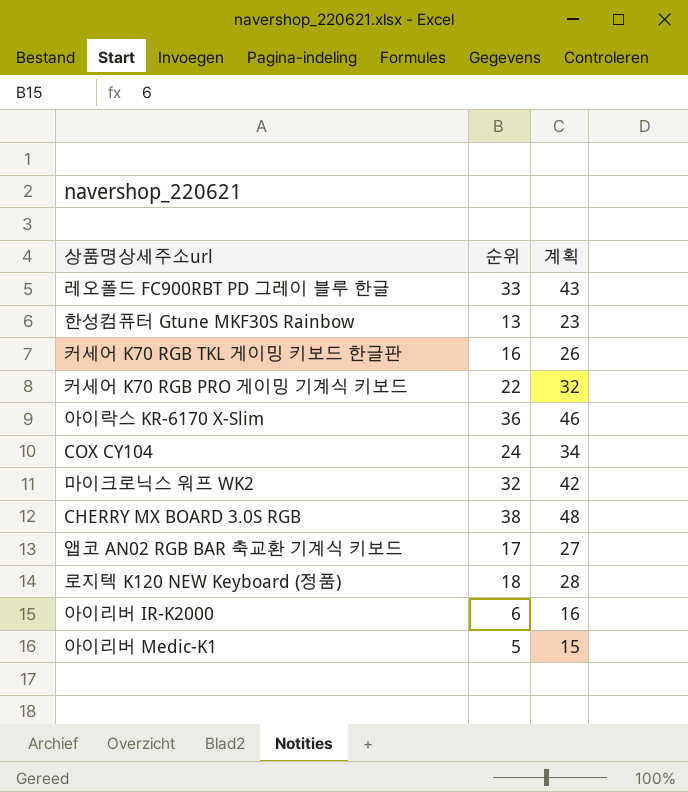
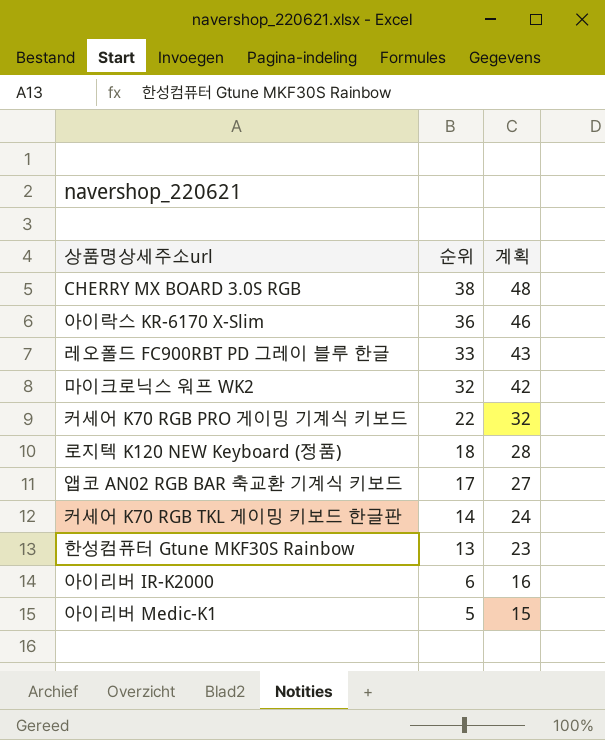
row order: none -> 순위 descending
row COX CY104: 24 | 34 -> none
커세어 K70 RGB TKL 게이밍 키보드 한글판 | 순위: 16 -> 14
커세어 K70 RGB TKL 게이밍 키보드 한글판 | 계획: 26 -> 24

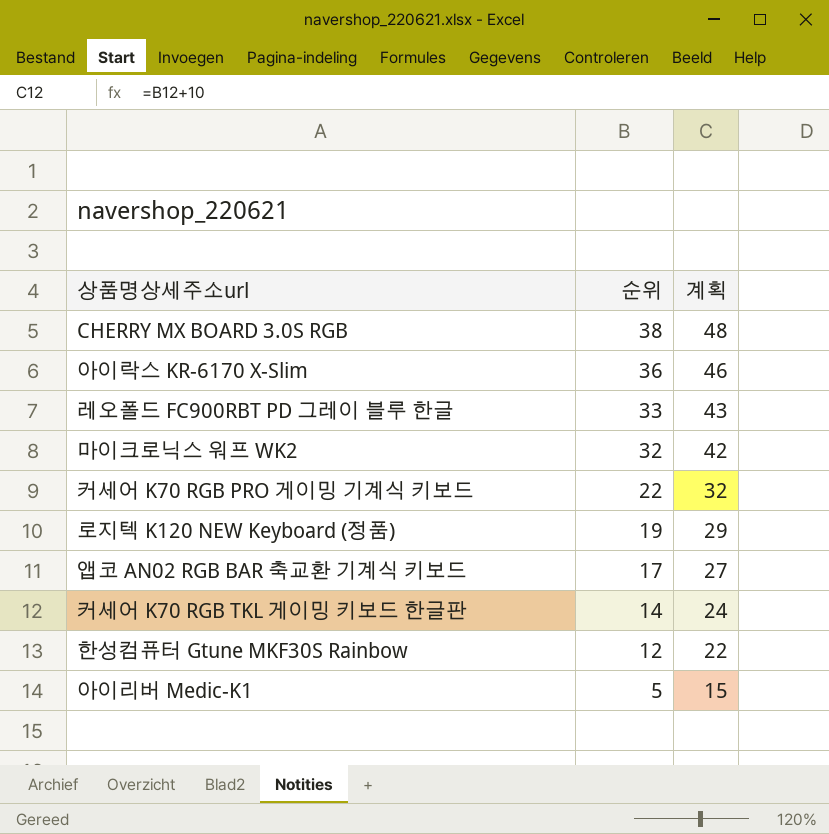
row 아이리버 IR-K2000: 6 | 16 -> none
로지텍 K120 NEW Keyboard (정품) | 순위: 18 -> 19
로지텍 K120 NEW Keyboard (정품) | 계획: 28 -> 29
한성컴퓨터 Gtune MKF30S Rainbow | 순위: 13 -> 12
한성컴퓨터 Gtune MKF30S Rainbow | 계획: 23 -> 22

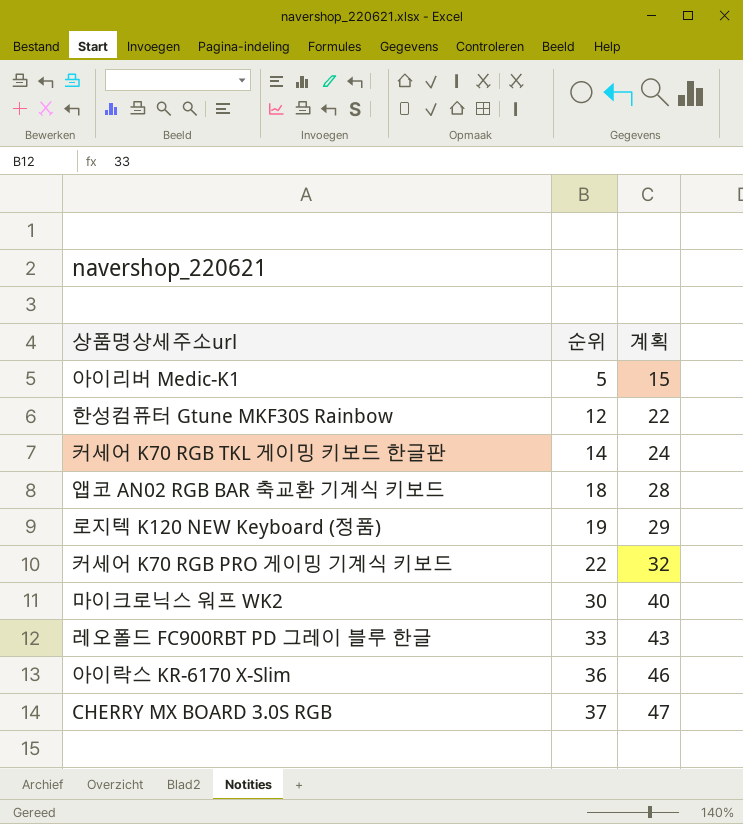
row order: 순위 descending -> 순위 ascending
앱코 AN02 RGB BAR 축교환 기계식 키보드 | 순위: 17 -> 18
앱코 AN02 RGB BAR 축교환 기계식 키보드 | 계획: 27 -> 28
마이크로닉스 워프 WK2 | 순위: 32 -> 30
마이크로닉스 워프 WK2 | 계획: 42 -> 40
CHERRY MX BOARD 3.0S RGB | 순위: 38 -> 37
CHERRY MX BOARD 3.0S RGB | 계획: 48 -> 47

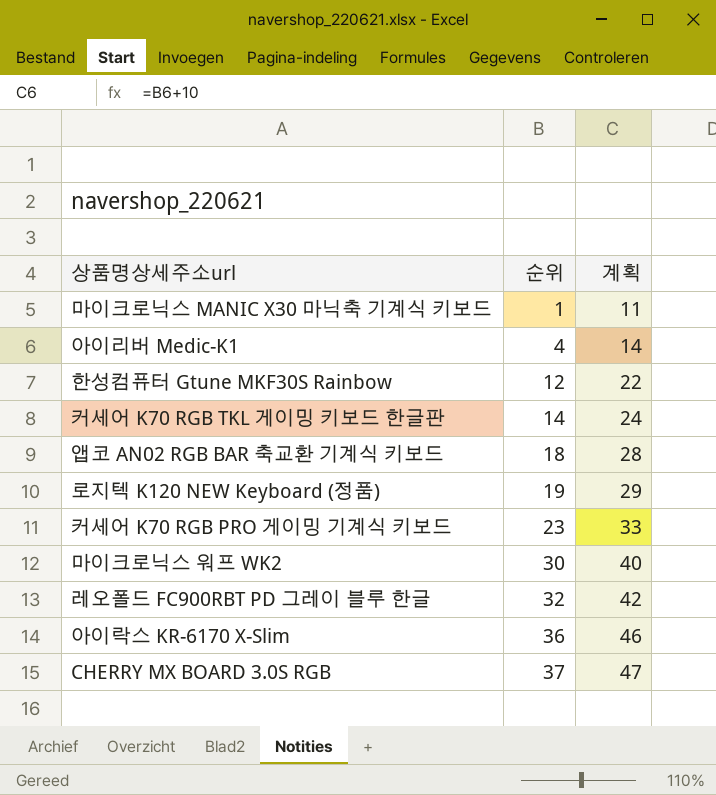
row 마이크로닉스 MANIC X30 마닉축 기계식 키보드: none -> 1 | 11
아이리버 Medic-K1 | 순위: 5 -> 4
아이리버 Medic-K1 | 계획: 15 -> 14
커세어 K70 RGB PRO 게이밍 기계식 키보드 | 순위: 22 -> 23
커세어 K70 RGB PRO 게이밍 기계식 키보드 | 계획: 32 -> 33
레오폴드 FC900RBT PD 그레이 블루 한글 | 순위: 33 -> 32
레오폴드 FC900RBT PD 그레이 블루 한글 | 계획: 43 -> 42

